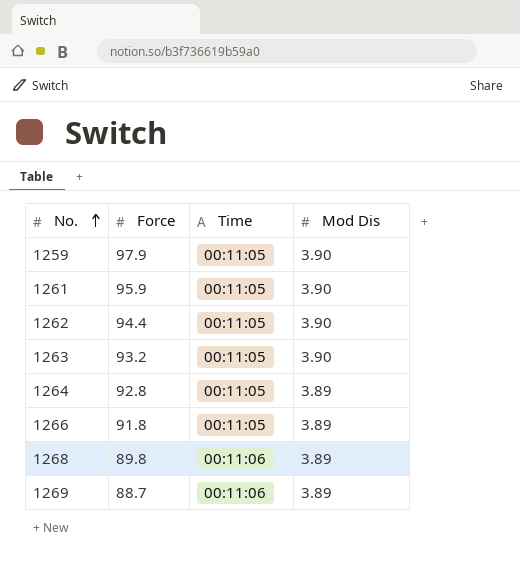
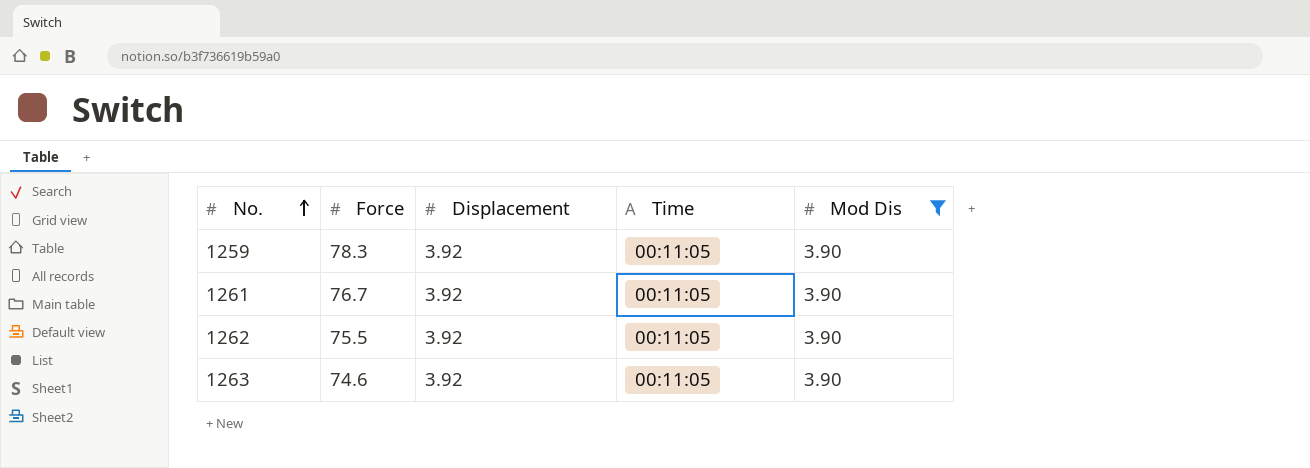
filter: none -> Mod Dis = 3.90
column Displacement | position: none -> 3
1259 | Force: 97.9 -> 78.3
1261 | Force: 95.9 -> 76.7
1262 | Force: 94.4 -> 75.5
1263 | Force: 93.2 -> 74.6

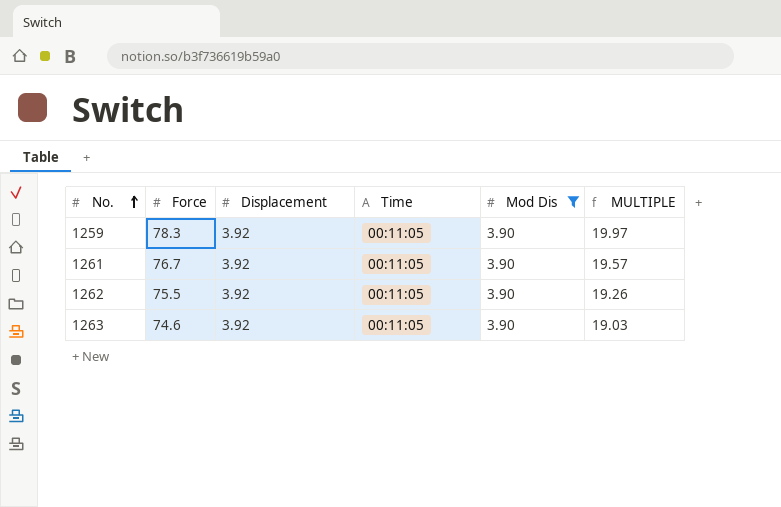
column MULTIPLE | formula: none -> [Force] / [Displacement]

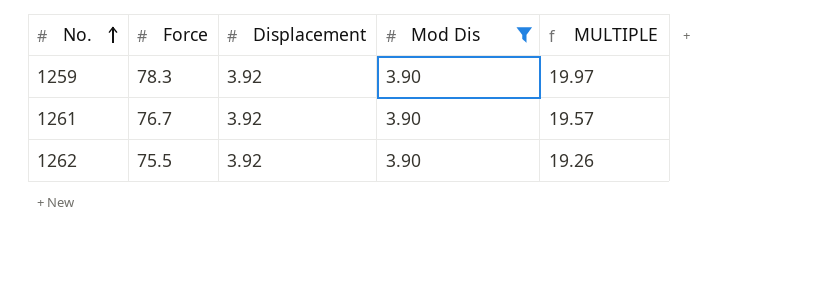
column Time | position: 4 -> none
row 1263: 74.6 | 3.92 | 00:11:05 | 3.90 | 19.03 -> none

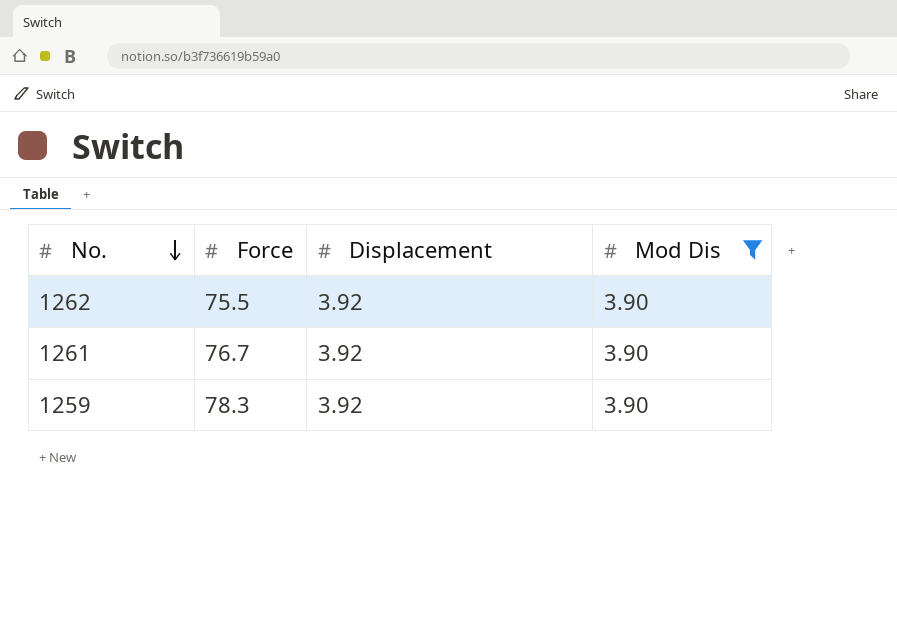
row order: No. ascending -> No. descending
column MULTIPLE | formula: [Force] / [Displacement] -> none

